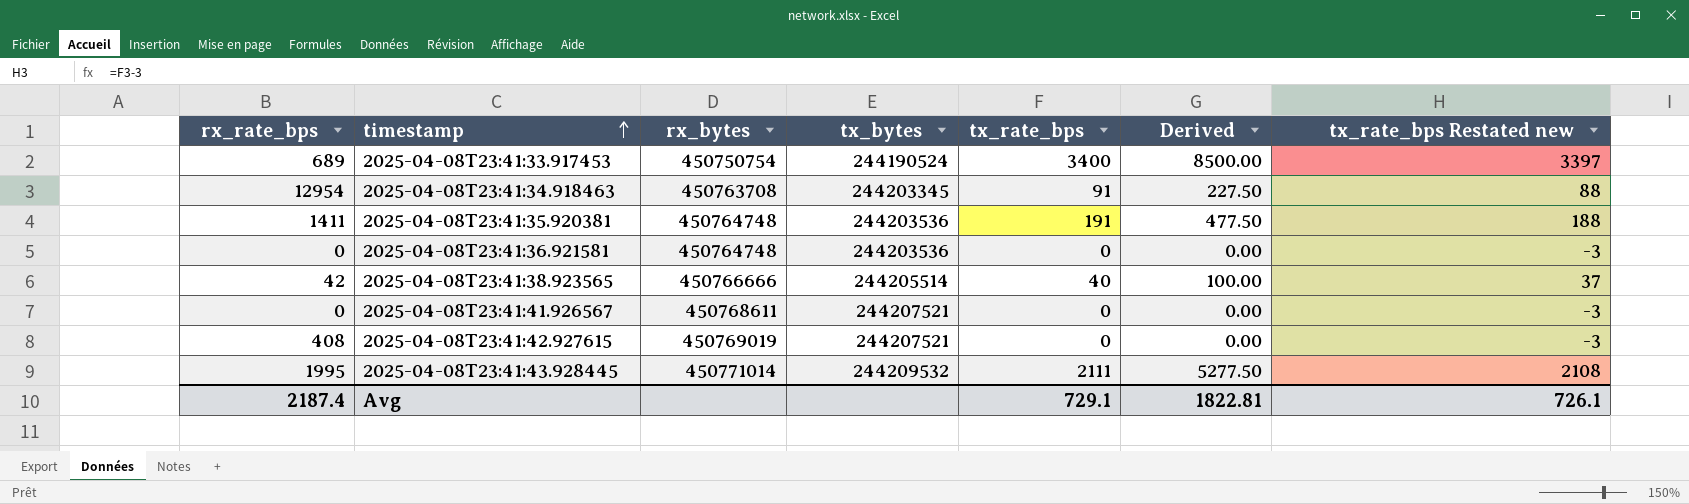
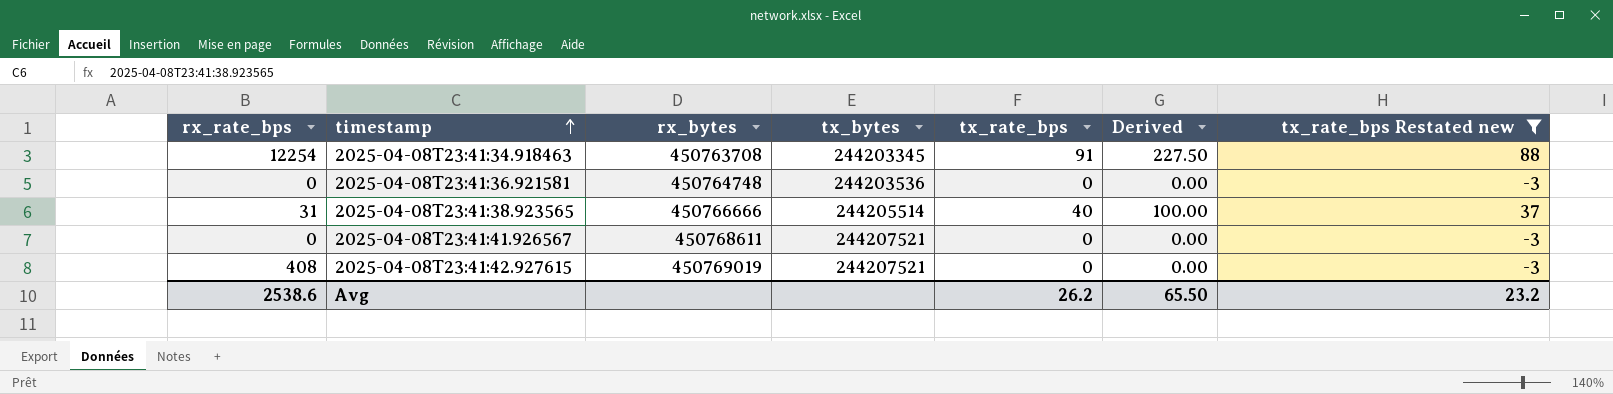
filter: none -> tx_rate_bps Restated new <= 88
2025-04-08T23:41:34.918463 | rx_rate_bps: 12954 -> 12254
2025-04-08T23:41:38.923565 | rx_rate_bps: 42 -> 31
Avg | rx_rate_bps: 2187.4 -> 2538.6
Avg | tx_rate_bps: 729.1 -> 26.2
Avg | Derived: 1822.81 -> 65.50
Avg | tx_rate_bps Restated new: 726.1 -> 23.2

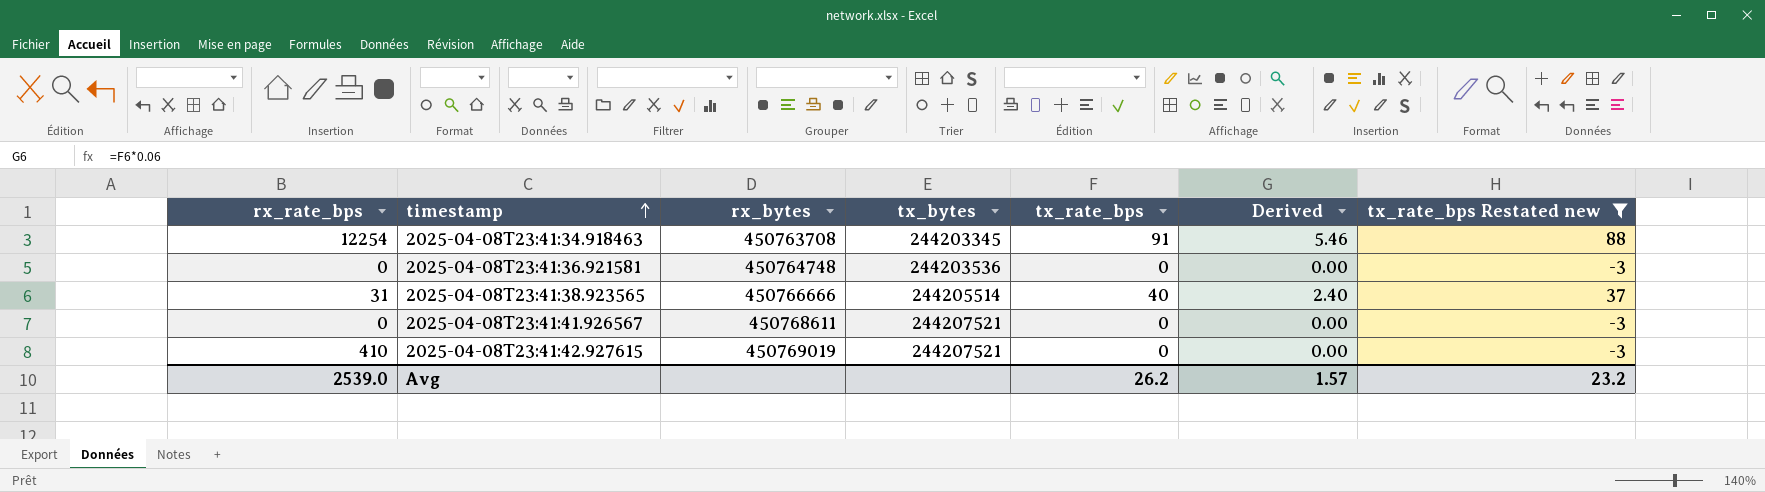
column Derived | formula: [tx_rate_bps] * 2.5 -> [tx_rate_bps] * 0.06
2025-04-08T23:41:42.927615 | rx_rate_bps: 408 -> 410
Avg | rx_rate_bps: 2538.6 -> 2539.0
Avg | Derived: 65.50 -> 1.57

